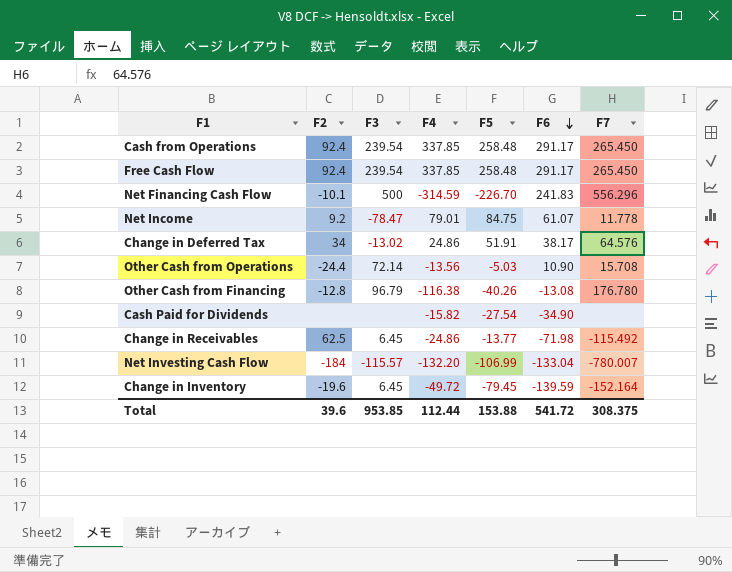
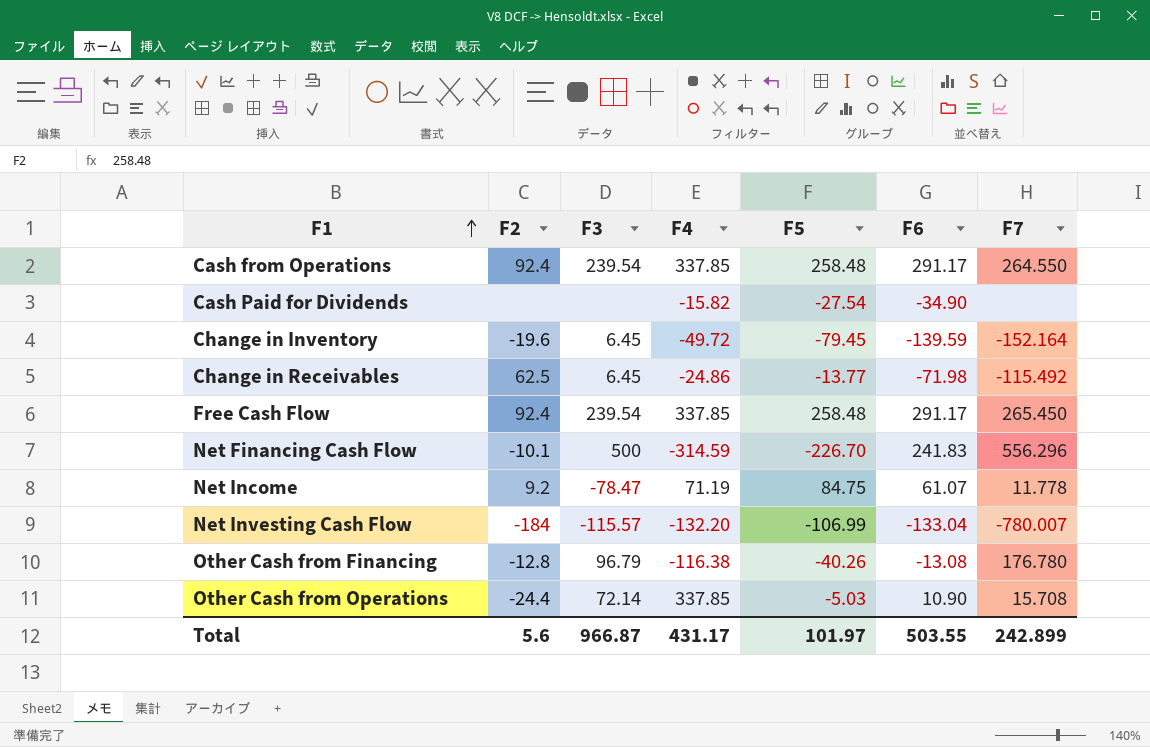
row order: F6 descending -> F1 ascending
row Change in Deferred Tax: 34 | -13.02 | 24.86 | 51.91 | 38.17 | 64.576 -> none
Cash from Operations | F7: 265.450 -> 264.550
Net Income | F4: 79.01 -> 71.19
Other Cash from Operations | F4: -13.56 -> 337.85
Total | F2: 39.6 -> 5.6
Total | F3: 953.85 -> 966.87
Total | F4: 112.44 -> 431.17
Total | F5: 153.88 -> 101.97
Total | F6: 541.72 -> 503.55
Total | F7: 308.375 -> 242.899

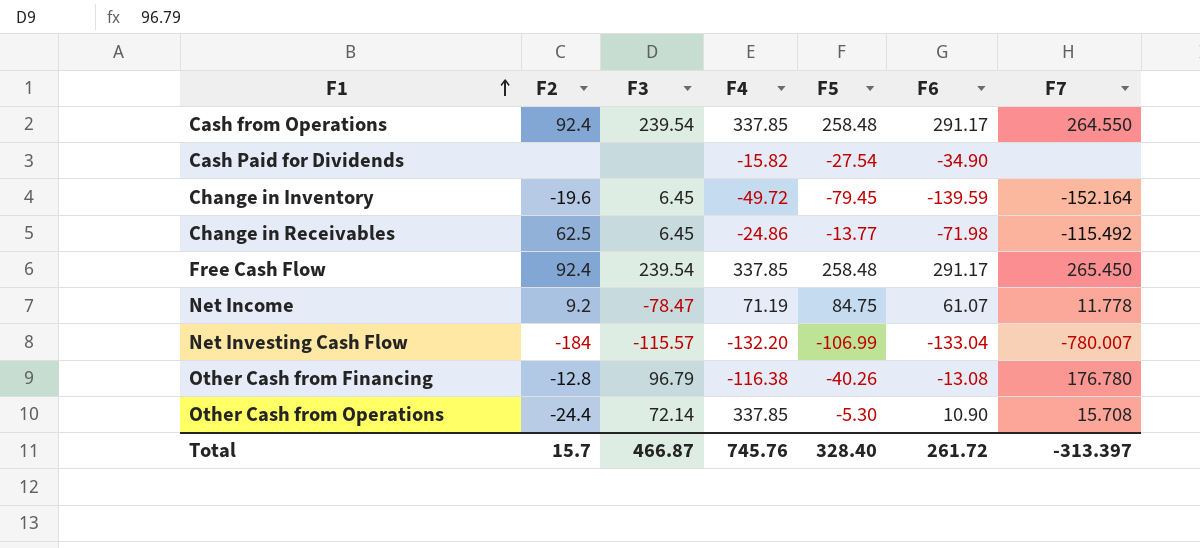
row Net Financing Cash Flow: -10.1 | 500 | -314.59 | -226.70 | 241.83 | 556.296 -> none
Other Cash from Operations | F5: -5.03 -> -5.30
Total | F2: 5.6 -> 15.7
Total | F3: 966.87 -> 466.87
Total | F4: 431.17 -> 745.76
Total | F5: 101.97 -> 328.40
Total | F6: 503.55 -> 261.72
Total | F7: 242.899 -> -313.397

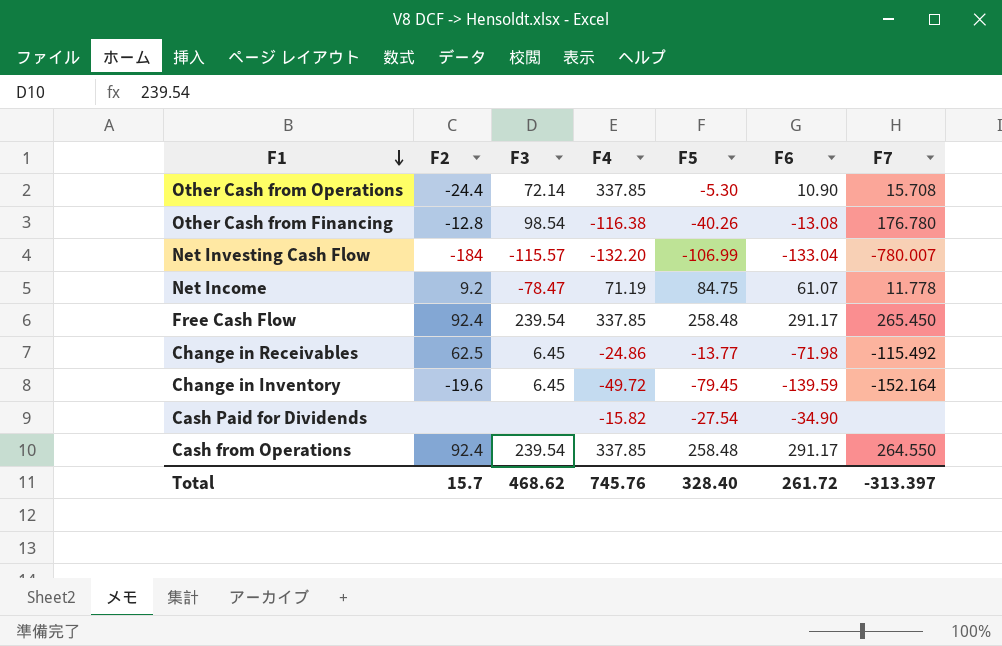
row order: F1 ascending -> F1 descending
Other Cash from Financing | F3: 96.79 -> 98.54
Total | F3: 466.87 -> 468.62

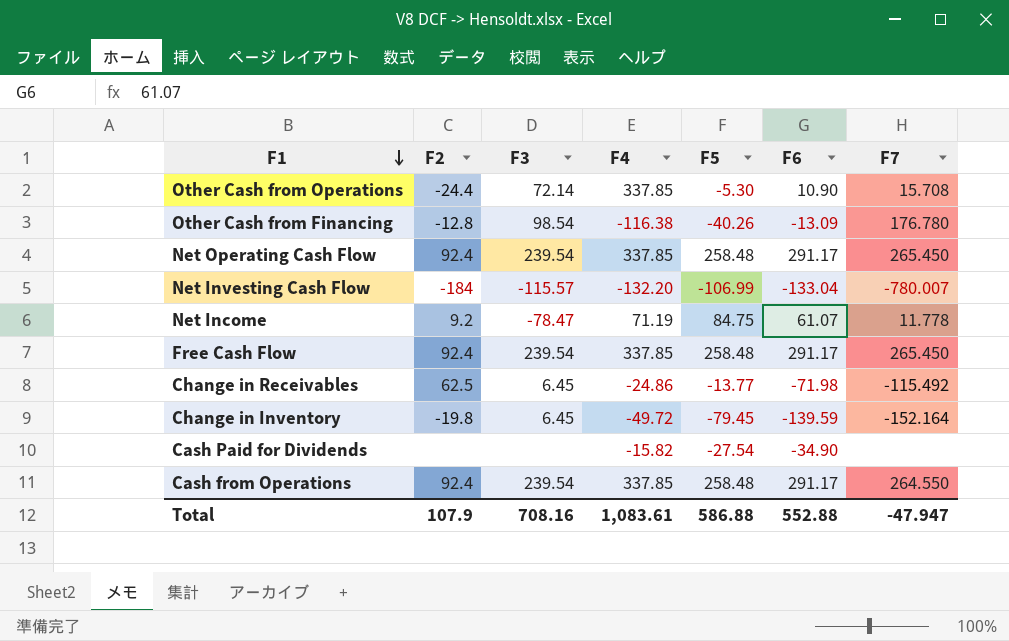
Other Cash from Financing | F6: -13.08 -> -13.09
row Net Operating Cash Flow: none -> 92.4 | 239.54 | 337.85 | 258.48 | 291.17 | 265.450
Change in Inventory | F2: -19.6 -> -19.8
Total | F2: 15.7 -> 107.9
Total | F3: 468.62 -> 708.16
Total | F4: 745.76 -> 1,083.61
Total | F5: 328.40 -> 586.88
Total | F6: 261.72 -> 552.88
Total | F7: -313.397 -> -47.947

